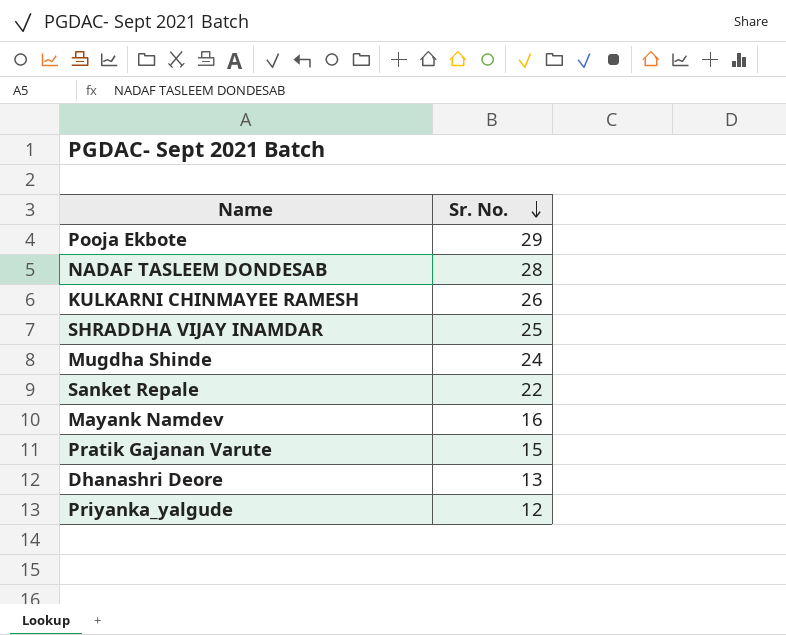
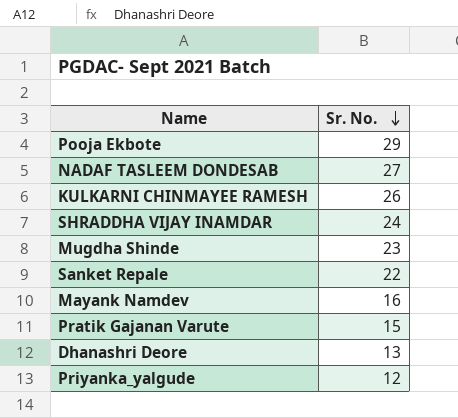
NADAF TASLEEM DONDESAB | Sr. No.: 28 -> 27
SHRADDHA VIJAY INAMDAR | Sr. No.: 25 -> 24
Mugdha Shinde | Sr. No.: 24 -> 23

